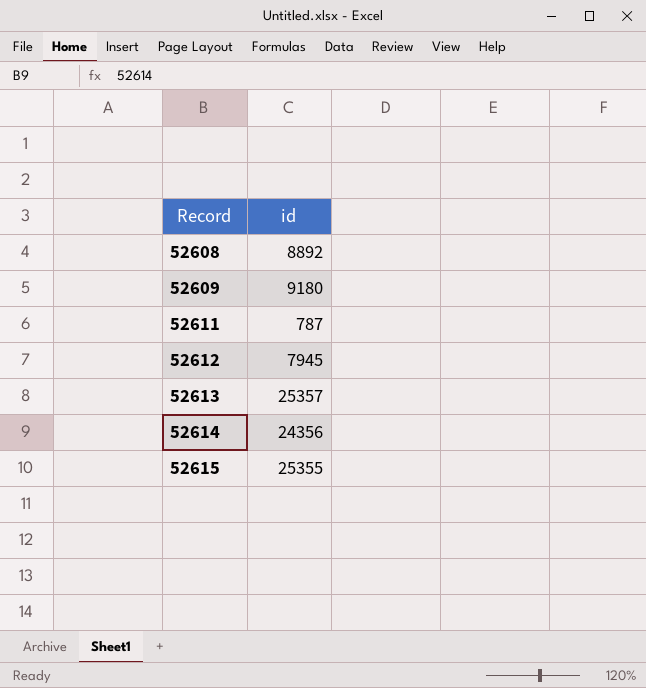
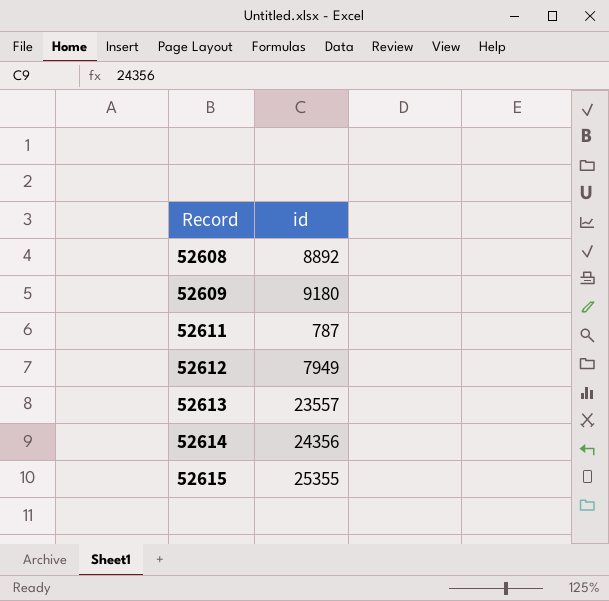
52612 | id: 7945 -> 7949
52613 | id: 25357 -> 23557

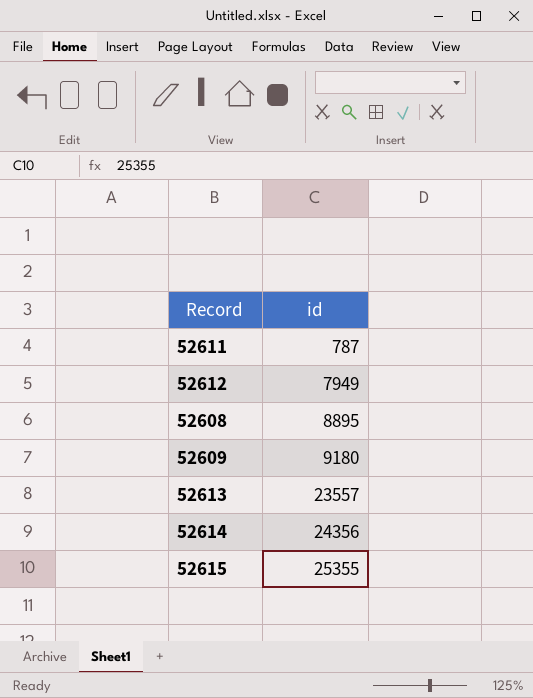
row order: Record ascending -> id ascending
52608 | id: 8892 -> 8895

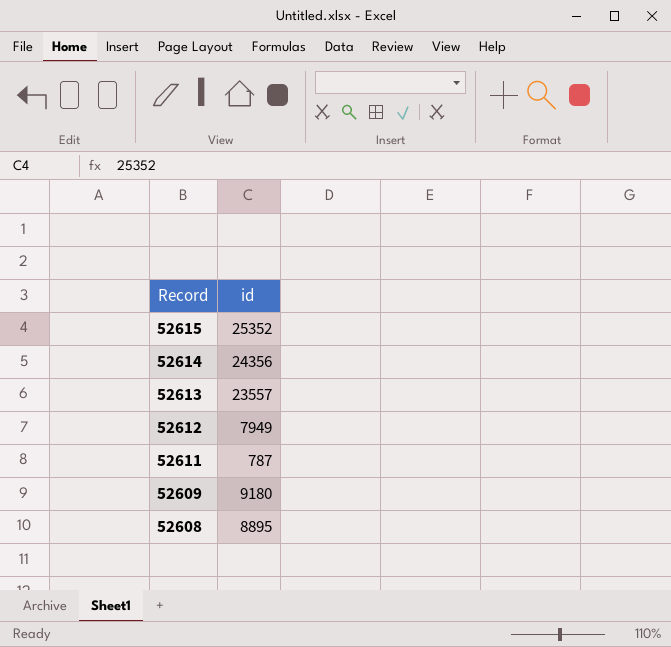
row order: id ascending -> Record descending
52615 | id: 25355 -> 25352

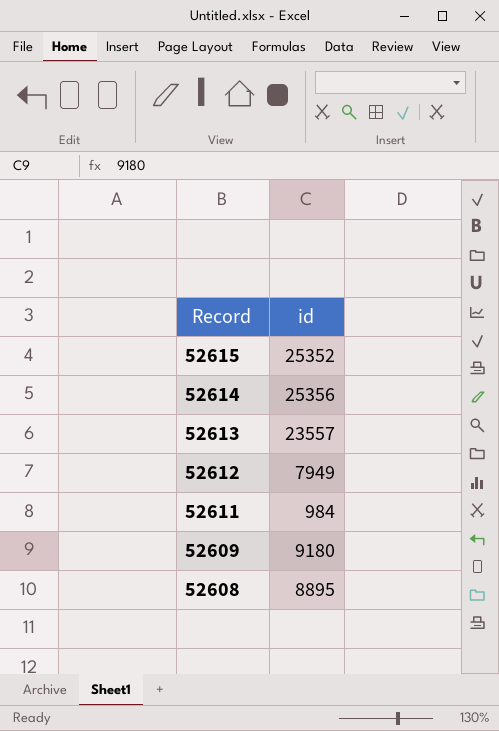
52614 | id: 24356 -> 25356
52611 | id: 787 -> 984

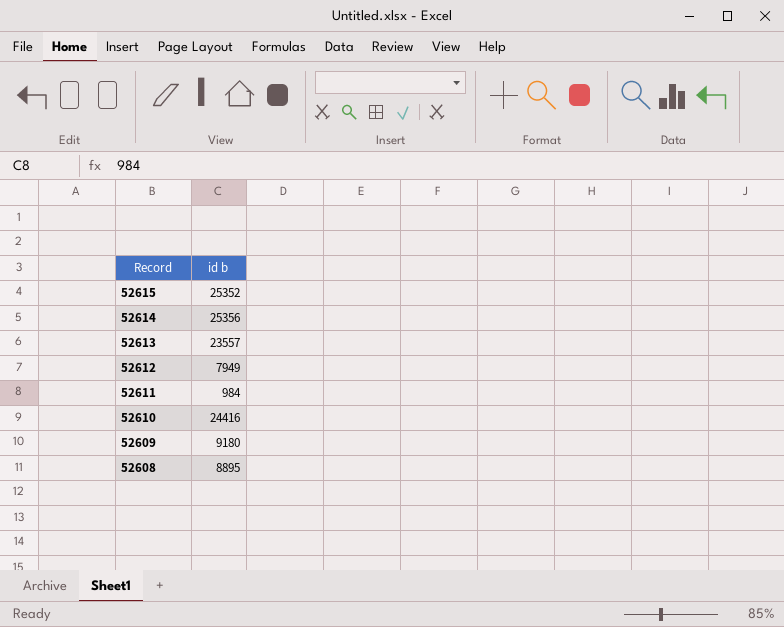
column name: id -> id b
row 52610: none -> 24416

